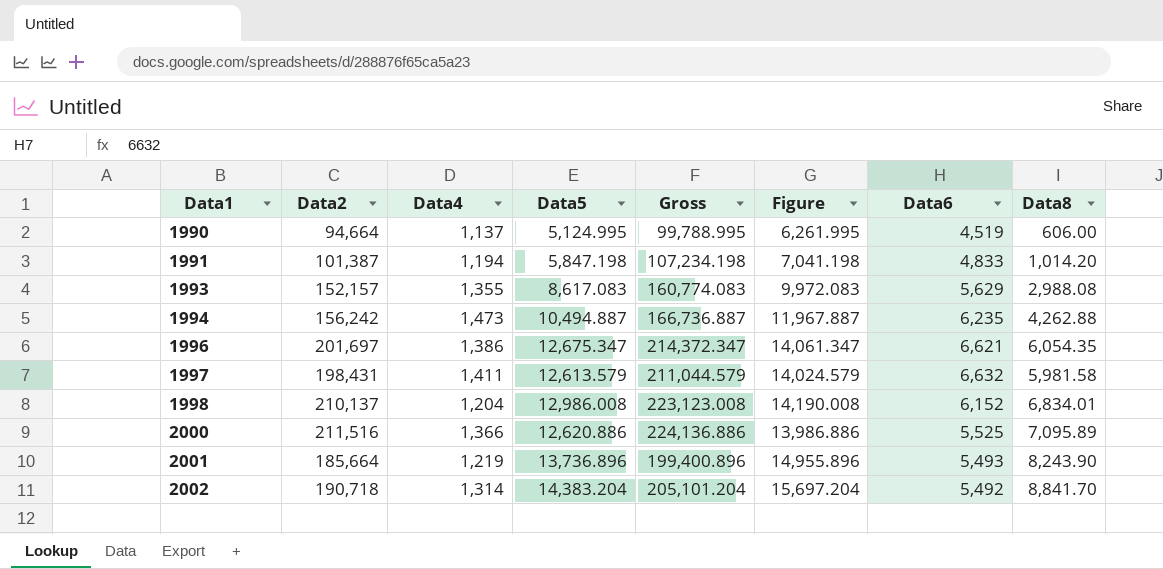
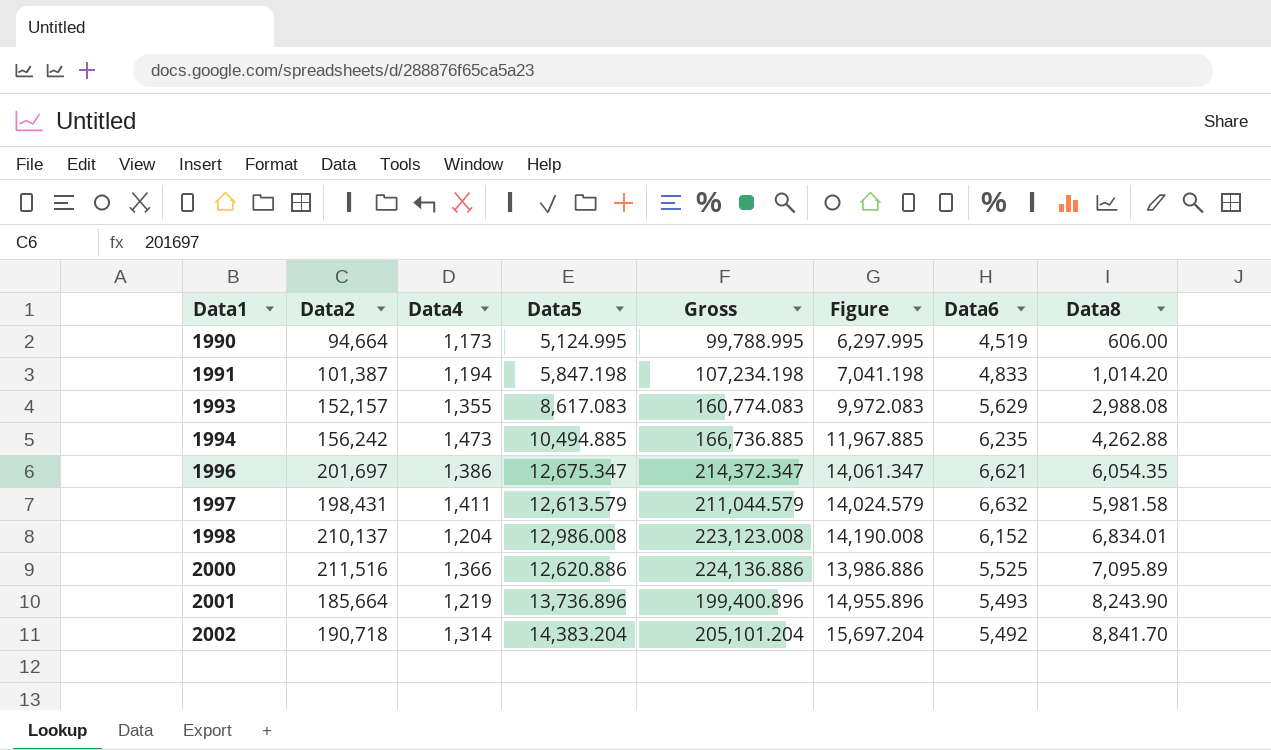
1990 | Data4: 1,137 -> 1,173
1990 | Figure: 6,261.995 -> 6,297.995
1994 | Data5: 10,494.887 -> 10,494.885
1994 | Gross: 166,736.887 -> 166,736.885
1994 | Figure: 11,967.887 -> 11,967.885

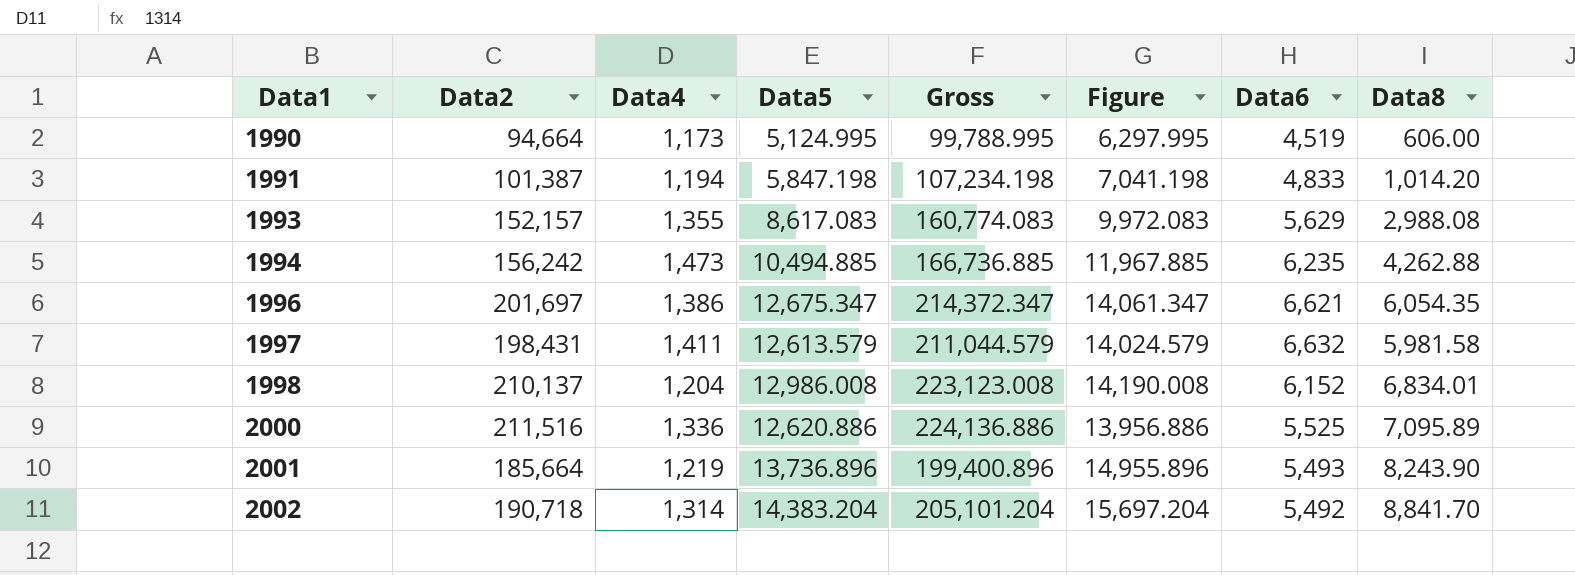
2000 | Data4: 1,366 -> 1,336
2000 | Figure: 13,986.886 -> 13,956.886

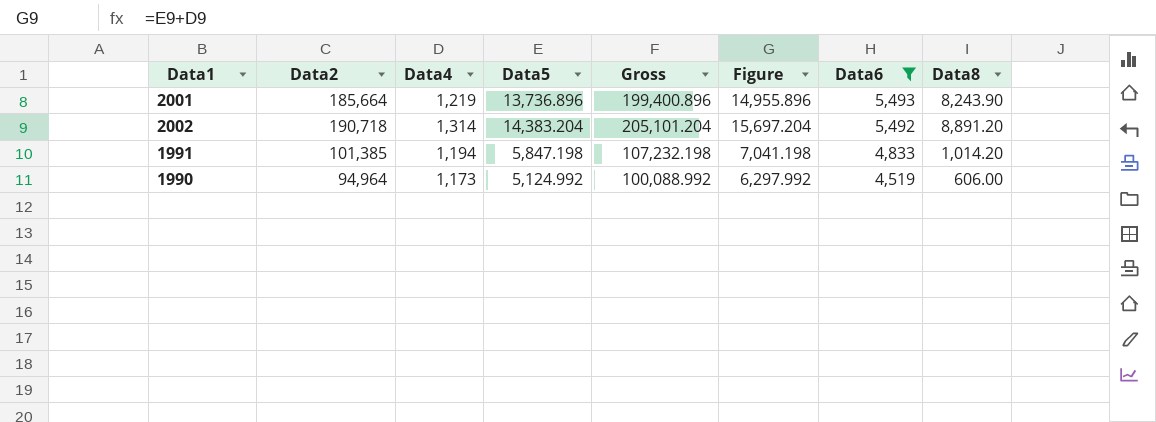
filter: none -> Data6 <= 5,493
row order: Data1 ascending -> Data6 descending
2002 | Data8: 8,841.70 -> 8,891.20
1991 | Data2: 101,387 -> 101,385
1991 | Gross: 107,234.198 -> 107,232.198
1990 | Data2: 94,664 -> 94,964
1990 | Data5: 5,124.995 -> 5,124.992
1990 | Gross: 99,788.995 -> 100,088.992
1990 | Figure: 6,297.995 -> 6,297.992

